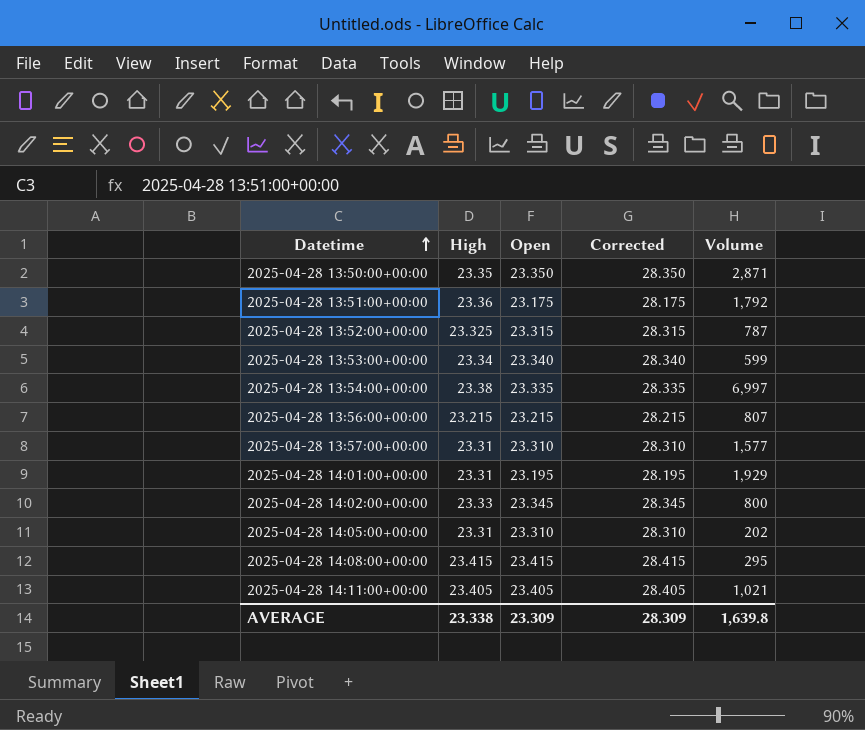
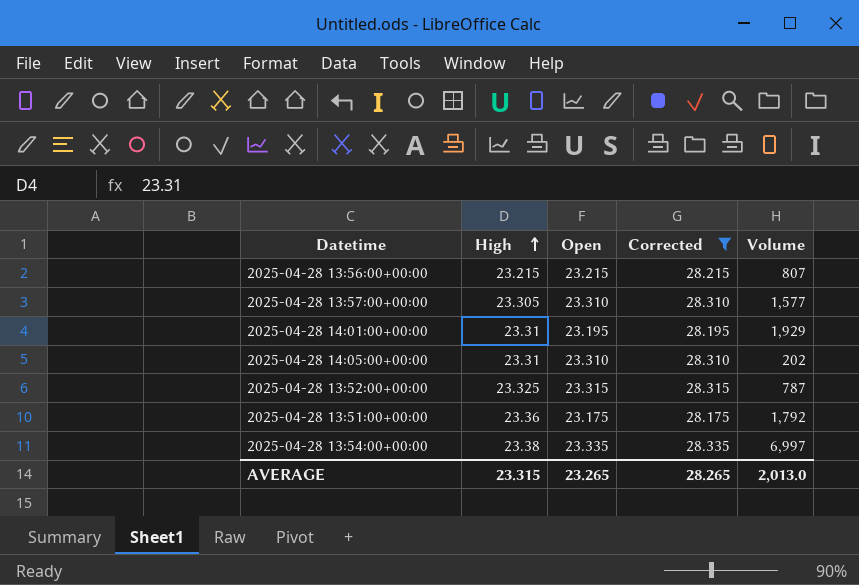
filter: none -> Corrected <= 28.335
row order: Datetime ascending -> High ascending
2025-04-28 13:57:00+00:00 | High: 23.31 -> 23.305
AVERAGE | High: 23.338 -> 23.315
AVERAGE | Open: 23.309 -> 23.265
AVERAGE | Corrected: 28.309 -> 28.265
AVERAGE | Volume: 1,639.8 -> 2,013.0

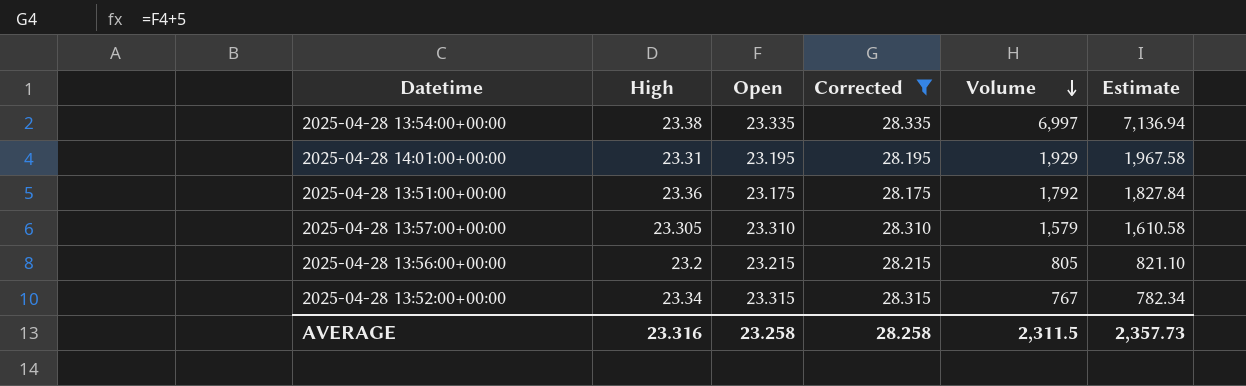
row order: High ascending -> Volume descending
column Estimate | formula: none -> [Volume] * 1.02
row 2025-04-28 14:05:00+00:00: 23.31 | 23.310 | 28.310 | 202 -> none
2025-04-28 13:57:00+00:00 | Volume: 1,577 -> 1,579
2025-04-28 13:56:00+00:00 | High: 23.215 -> 23.2
2025-04-28 13:56:00+00:00 | Volume: 807 -> 805
2025-04-28 13:52:00+00:00 | High: 23.325 -> 23.34
2025-04-28 13:52:00+00:00 | Volume: 787 -> 767
AVERAGE | High: 23.315 -> 23.316
AVERAGE | Open: 23.265 -> 23.258
AVERAGE | Corrected: 28.265 -> 28.258
AVERAGE | Volume: 2,013.0 -> 2,311.5

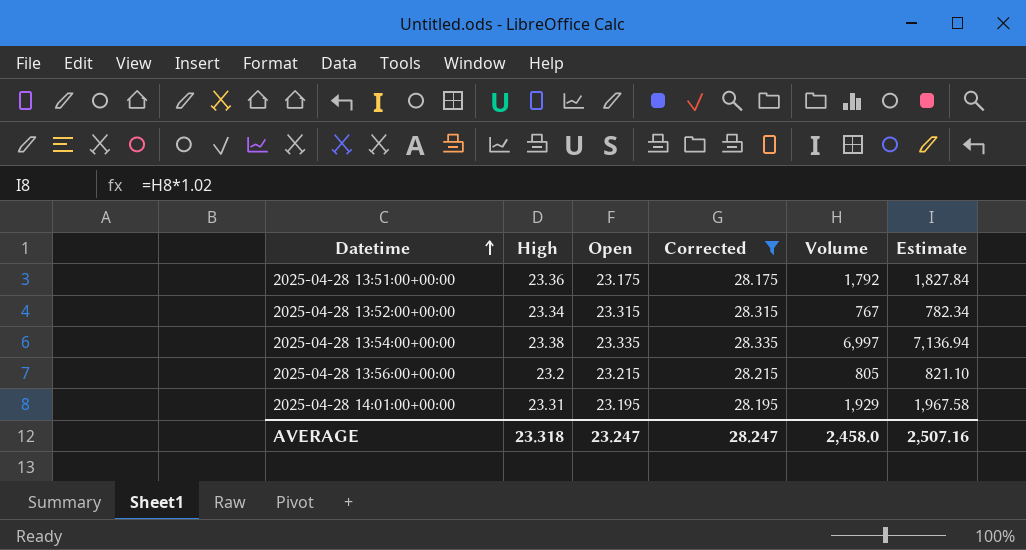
row order: Volume descending -> Datetime ascending
row 2025-04-28 13:57:00+00:00: 23.305 | 23.310 | 28.310 | 1,579 | 1,610.58 -> none
AVERAGE | High: 23.316 -> 23.318
AVERAGE | Open: 23.258 -> 23.247
AVERAGE | Corrected: 28.258 -> 28.247
AVERAGE | Volume: 2,311.5 -> 2,458.0
AVERAGE | Estimate: 2,357.73 -> 2,507.16

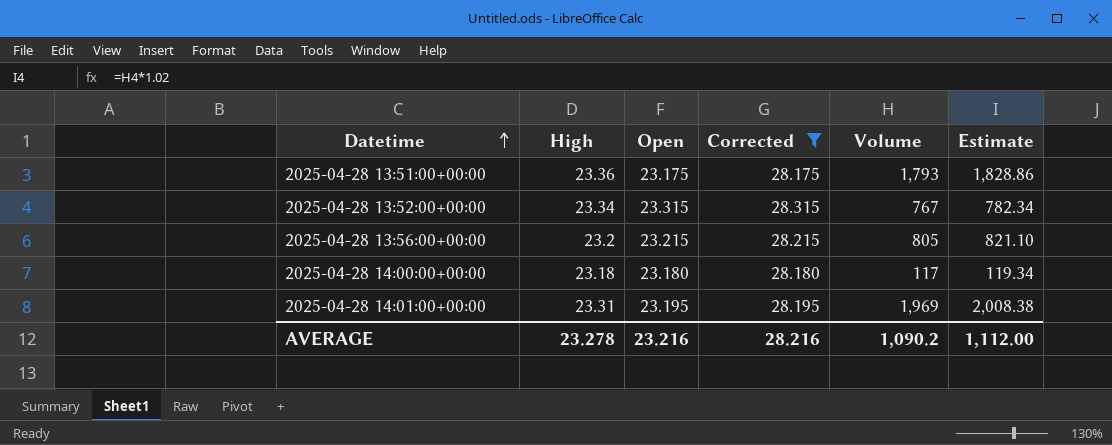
row 2025-04-28 13:54:00+00:00: 23.38 | 23.335 | 28.335 | 6,997 | 7,136.94 -> none
2025-04-28 13:51:00+00:00 | Volume: 1,792 -> 1,793
2025-04-28 13:51:00+00:00 | Estimate: 1,827.84 -> 1,828.86
row 2025-04-28 14:00:00+00:00: none -> 23.18 | 23.180 | 28.180 | 117 | 119.34
2025-04-28 14:01:00+00:00 | Volume: 1,929 -> 1,969
2025-04-28 14:01:00+00:00 | Estimate: 1,967.58 -> 2,008.38
AVERAGE | High: 23.318 -> 23.278
AVERAGE | Open: 23.247 -> 23.216
AVERAGE | Corrected: 28.247 -> 28.216
AVERAGE | Volume: 2,458.0 -> 1,090.2
AVERAGE | Estimate: 2,507.16 -> 1,112.00

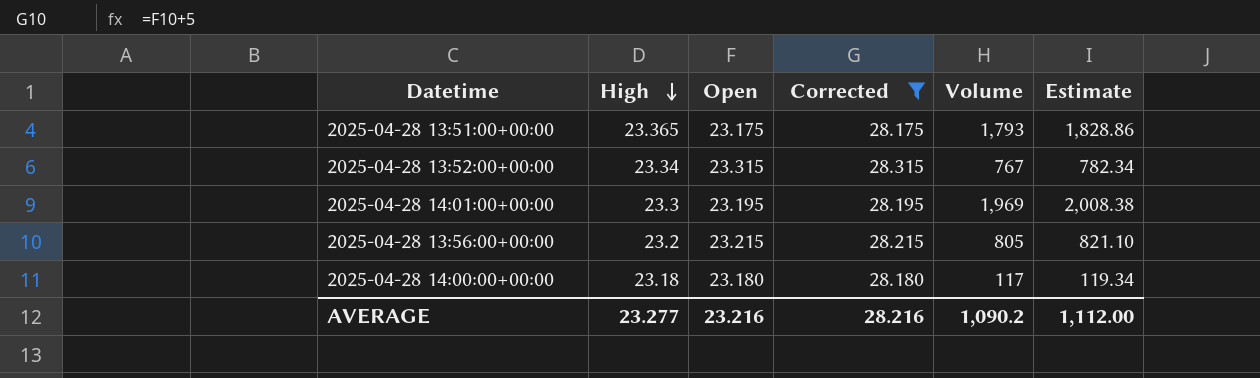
row order: Datetime ascending -> High descending
2025-04-28 13:51:00+00:00 | High: 23.36 -> 23.365
2025-04-28 14:01:00+00:00 | High: 23.31 -> 23.3
AVERAGE | High: 23.278 -> 23.277

